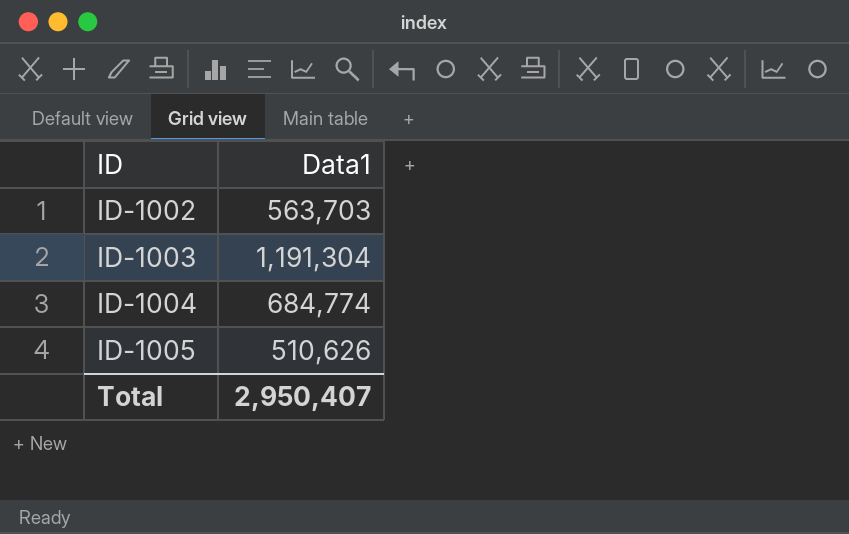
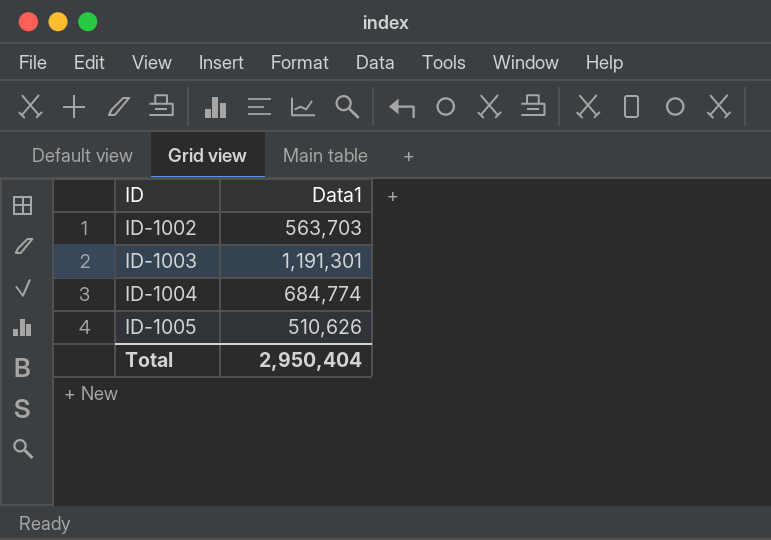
ID-1003 | Data1: 1,191,304 -> 1,191,301
Total | Data1: 2,950,407 -> 2,950,404

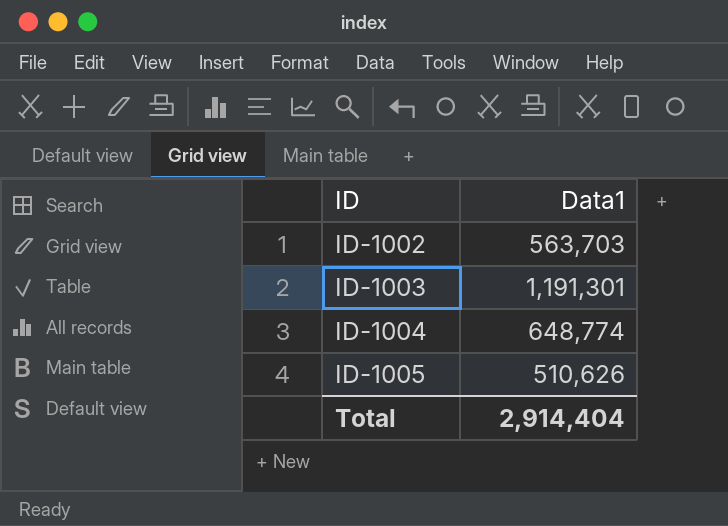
ID-1004 | Data1: 684,774 -> 648,774
Total | Data1: 2,950,404 -> 2,914,404

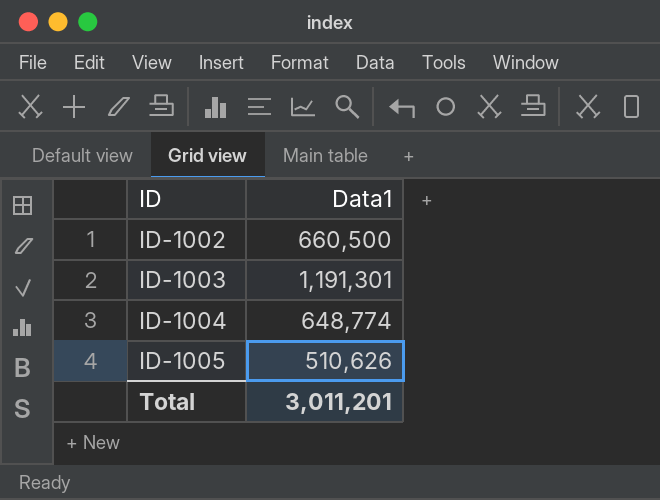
ID-1002 | Data1: 563,703 -> 660,500
Total | Data1: 2,914,404 -> 3,011,201

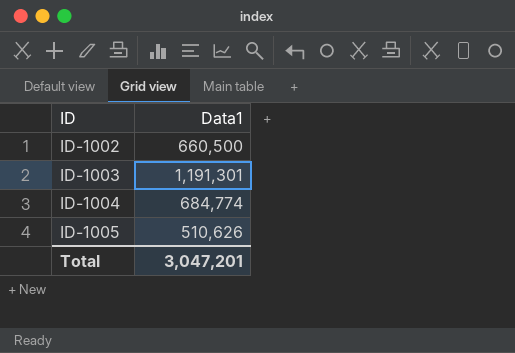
ID-1004 | Data1: 648,774 -> 684,774
Total | Data1: 3,011,201 -> 3,047,201

